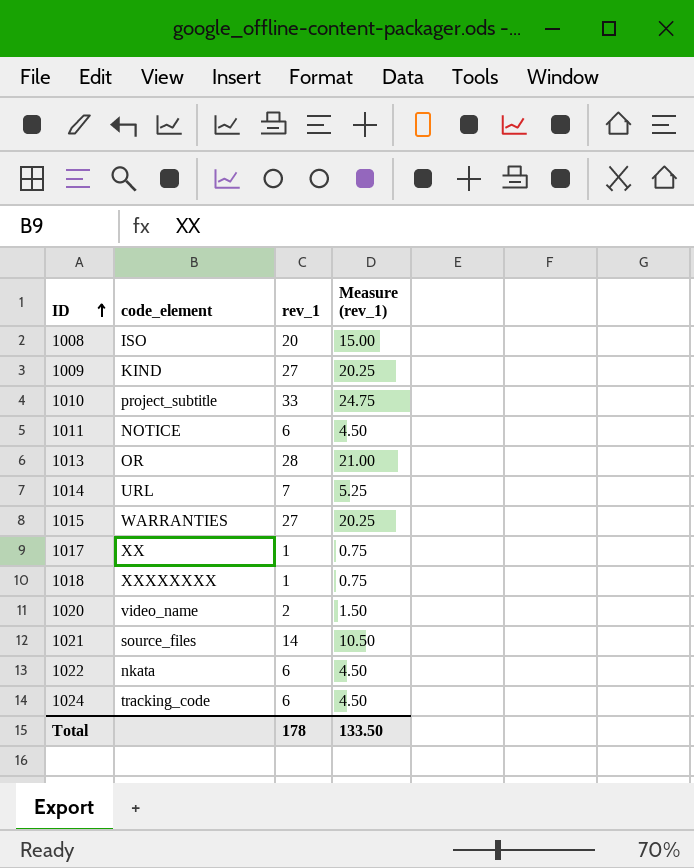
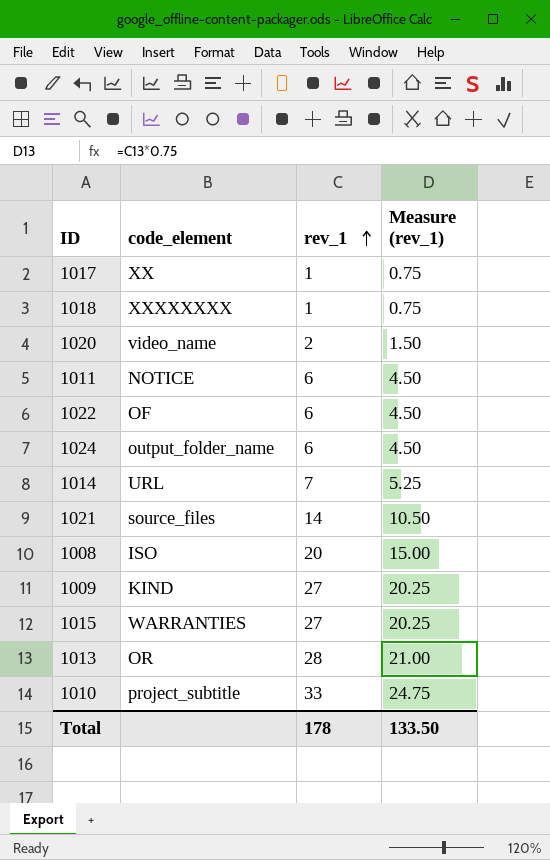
row order: ID ascending -> rev_1 ascending
1022 | code_element: nkata -> OF
1024 | code_element: tracking_code -> output_folder_name

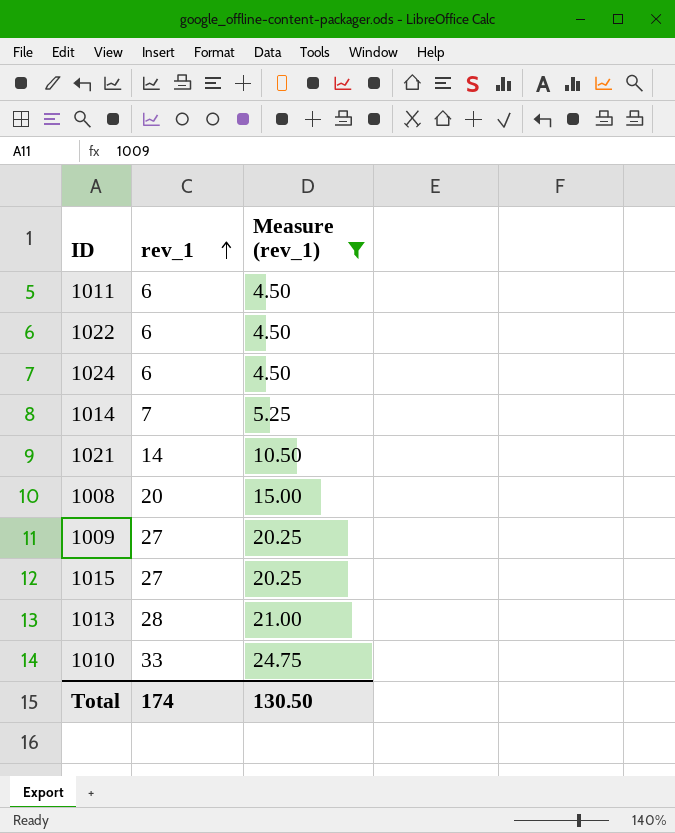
filter: none -> Measure (rev_1) >= 4.50
column code_element | position: 2 -> none
Total | rev_1: 178 -> 174
Total | Measure (rev_1): 133.50 -> 130.50

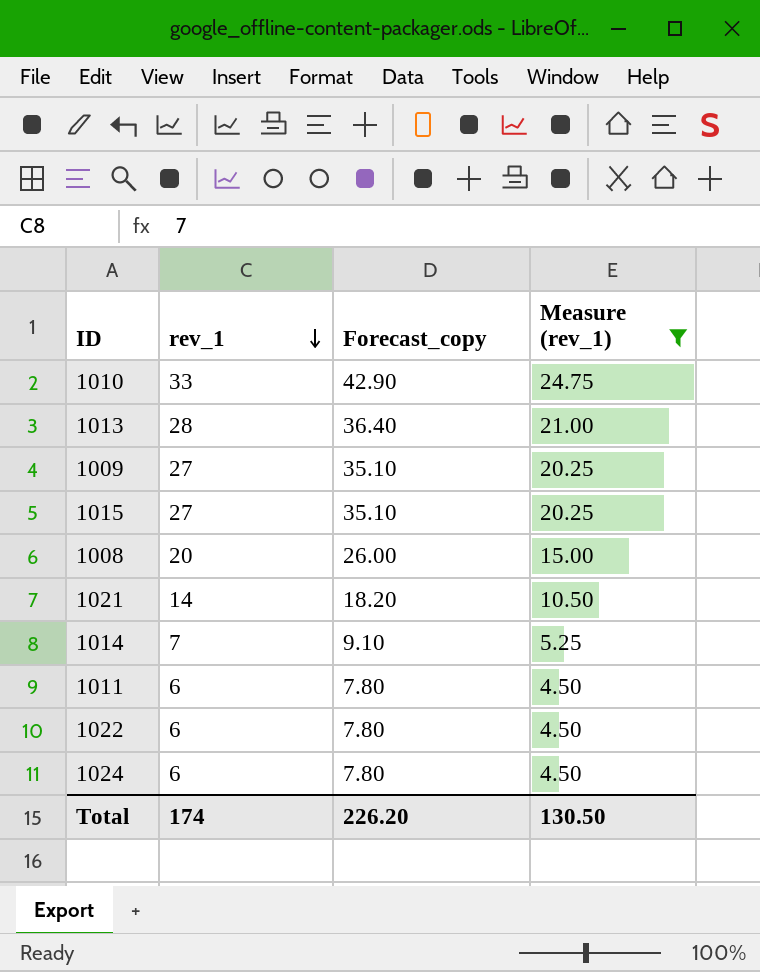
row order: rev_1 ascending -> rev_1 descending
column Forecast_copy | formula: none -> [rev_1] * 1.3

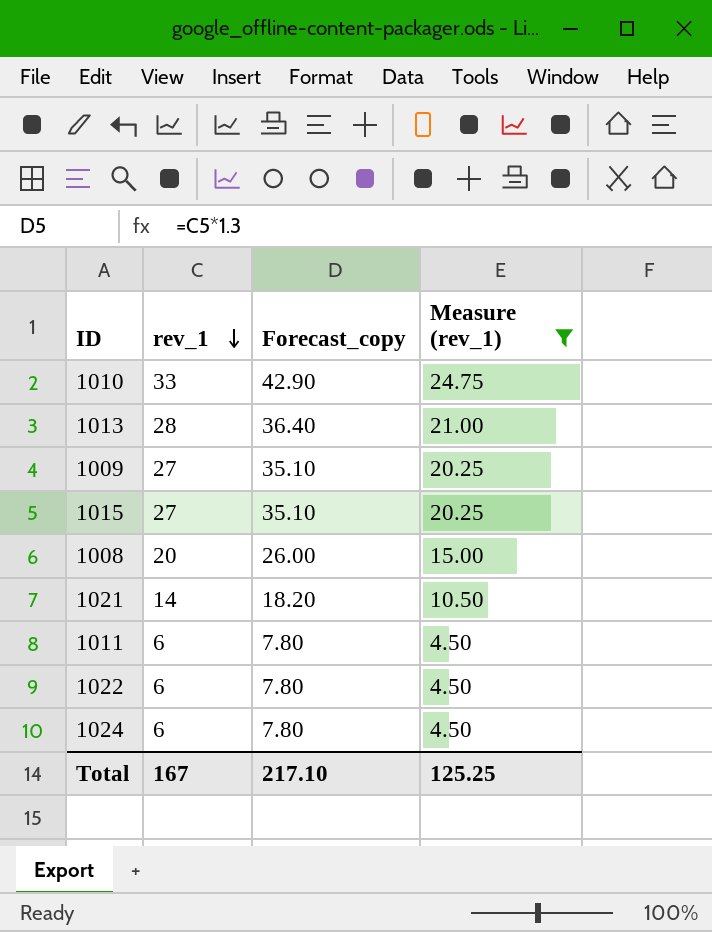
row 1014: 7 | 9.10 | 5.25 -> none
Total | rev_1: 174 -> 167
Total | Forecast_copy: 226.20 -> 217.10
Total | Measure (rev_1): 130.50 -> 125.25

